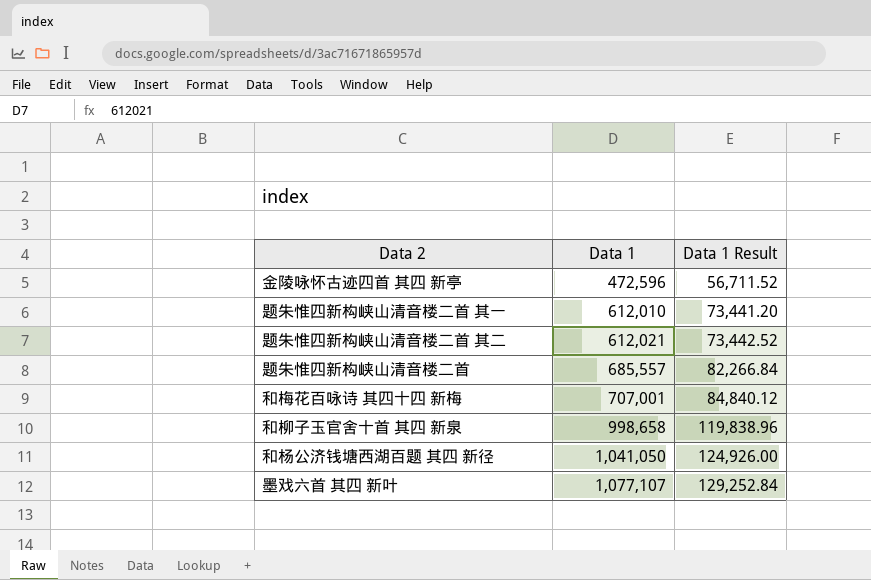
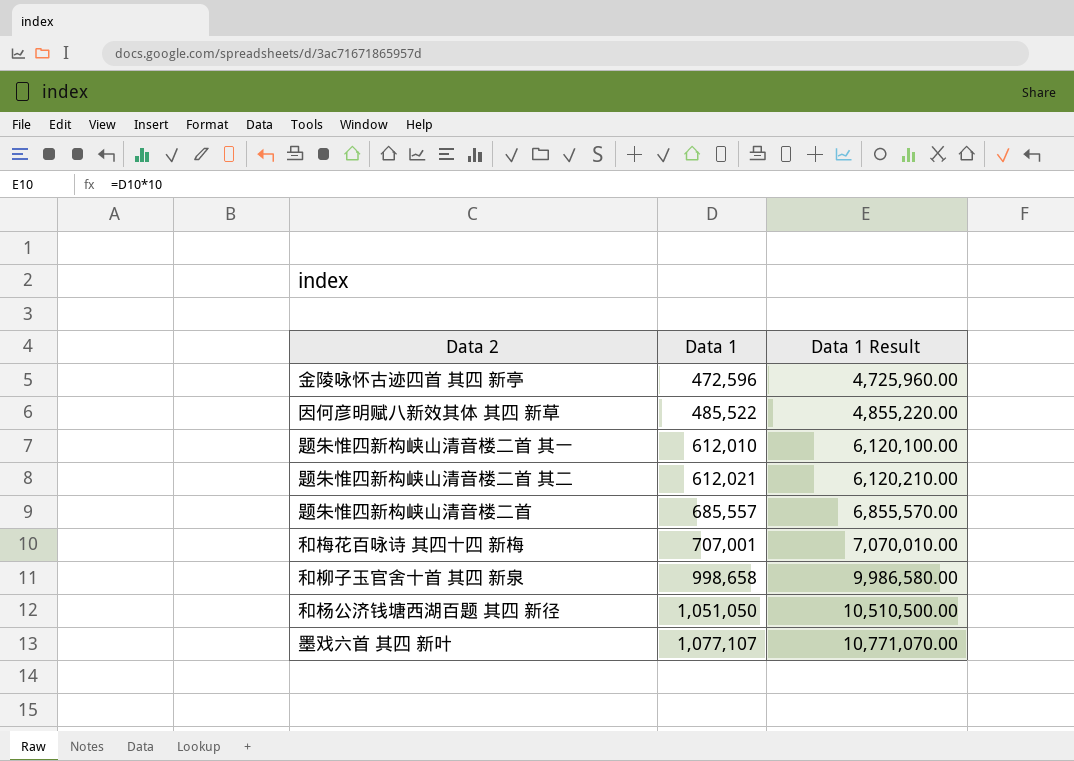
column Data 1 Result | formula: [Data 1] * 0.12 -> [Data 1] * 10
row 因何彦明赋八新效其体 其四 新草: none -> 485,522 | 4,855,220.00
和杨公济钱塘西湖百题 其四 新径 | Data 1: 1,041,050 -> 1,051,050

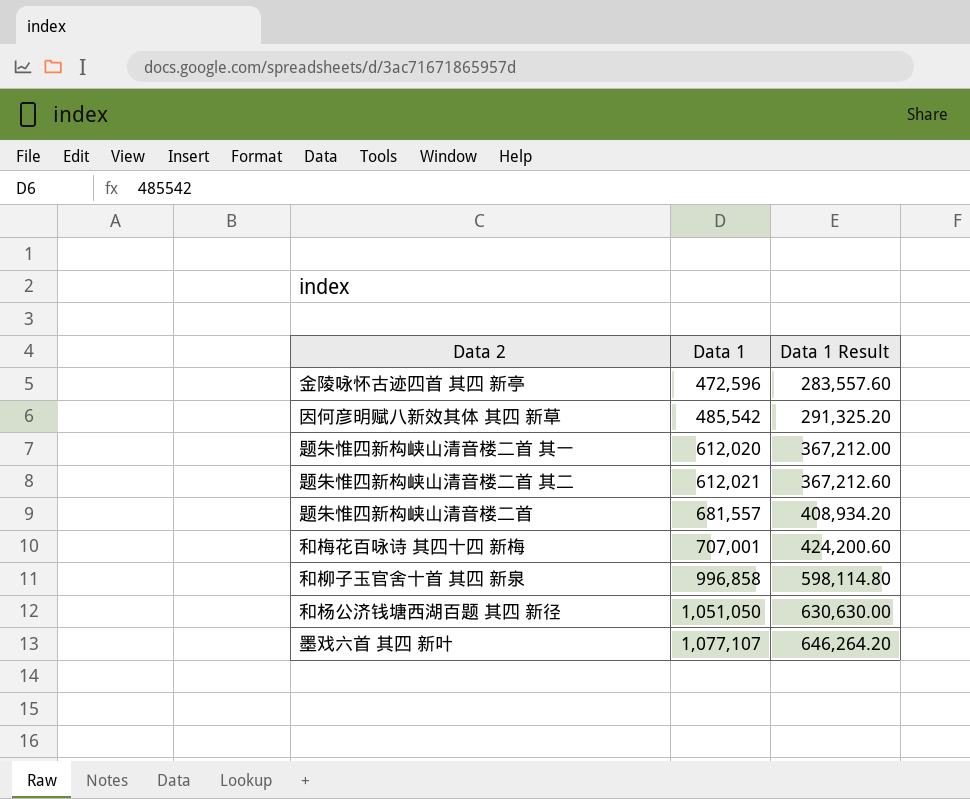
column Data 1 Result | formula: [Data 1] * 10 -> [Data 1] * 0.6
因何彦明赋八新效其体 其四 新草 | Data 1: 485,522 -> 485,542
题朱惟四新构峡山清音楼二首 其一 | Data 1: 612,010 -> 612,020
题朱惟四新构峡山清音楼二首 | Data 1: 685,557 -> 681,557
和柳子玉官舍十首 其四 新泉 | Data 1: 998,658 -> 996,858

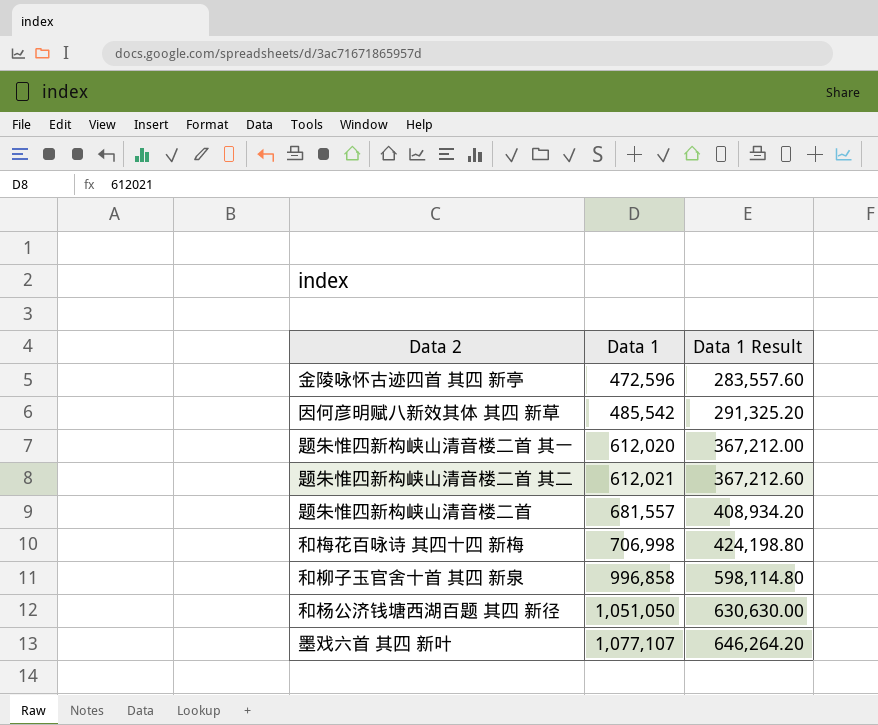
和梅花百咏诗 其四十四 新梅 | Data 1: 707,001 -> 706,998
和梅花百咏诗 其四十四 新梅 | Data 1 Result: 424,200.60 -> 424,198.80

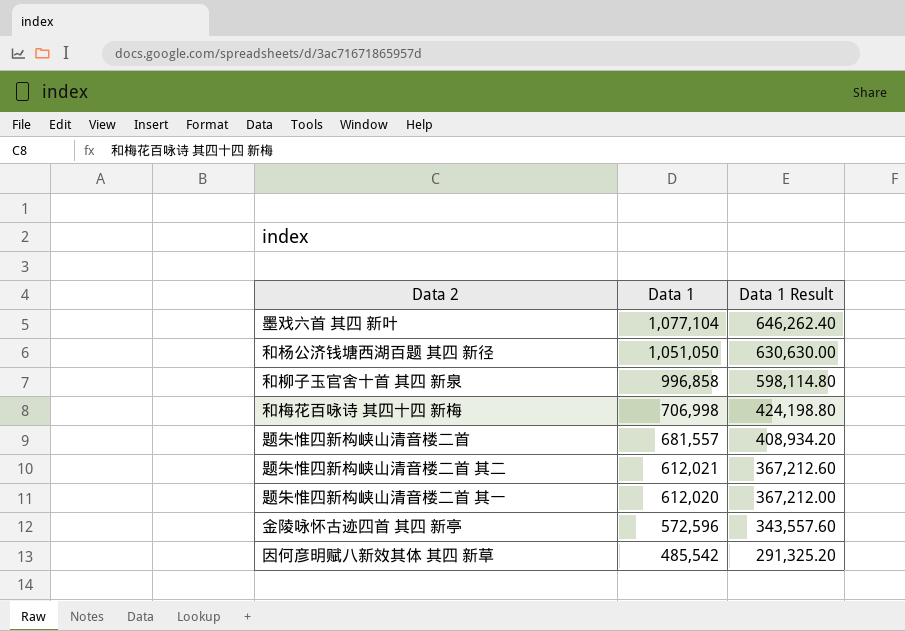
row order: Data 1 ascending -> Data 1 descending
墨戏六首 其四 新叶 | Data 1: 1,077,107 -> 1,077,104
墨戏六首 其四 新叶 | Data 1 Result: 646,264.20 -> 646,262.40
金陵咏怀古迹四首 其四 新亭 | Data 1: 472,596 -> 572,596
金陵咏怀古迹四首 其四 新亭 | Data 1 Result: 283,557.60 -> 343,557.60

